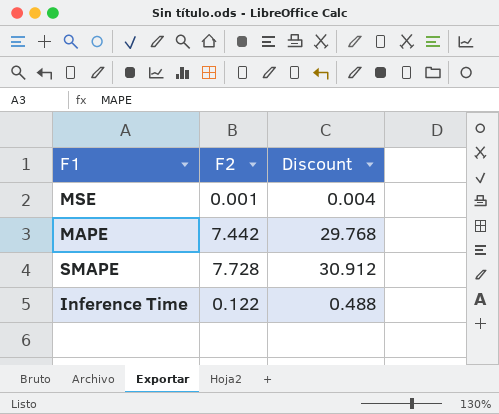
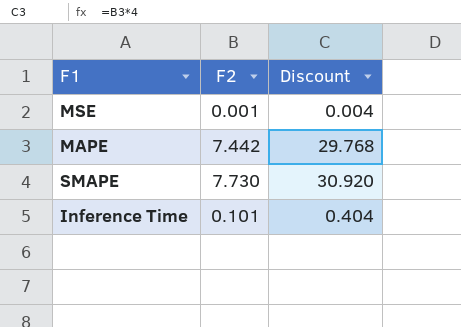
SMAPE | F2: 7.728 -> 7.730
SMAPE | Discount: 30.912 -> 30.920
Inference Time | F2: 0.122 -> 0.101
Inference Time | Discount: 0.488 -> 0.404

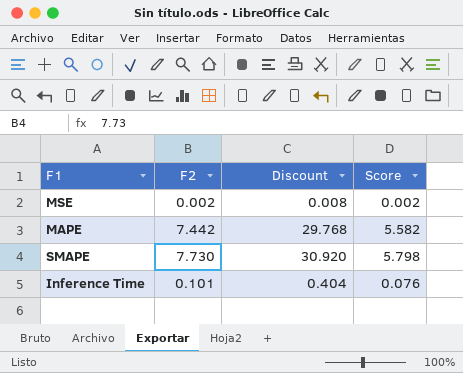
column Score | formula: none -> [F2] * 0.75
MSE | F2: 0.001 -> 0.002
MSE | Discount: 0.004 -> 0.008

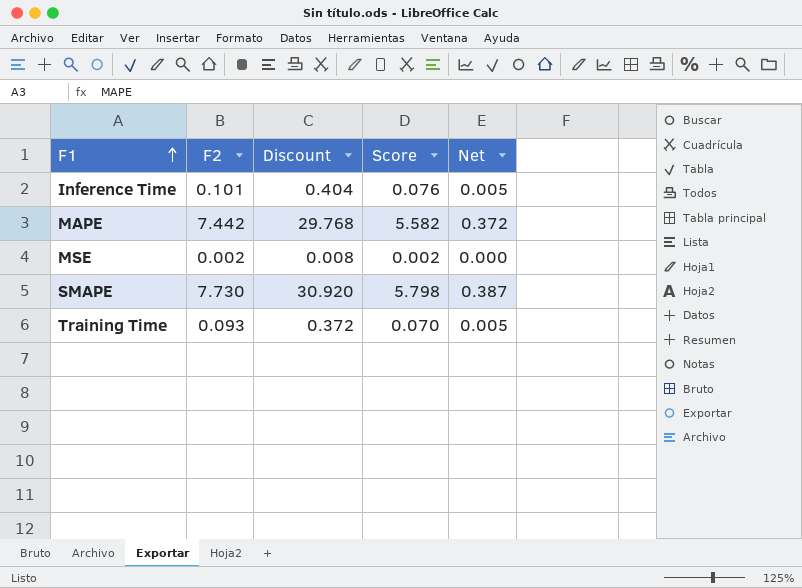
row order: none -> F1 ascending
column Net | formula: none -> [F2] * 0.05
row Training Time: none -> 0.093 | 0.372 | 0.070 | 0.005

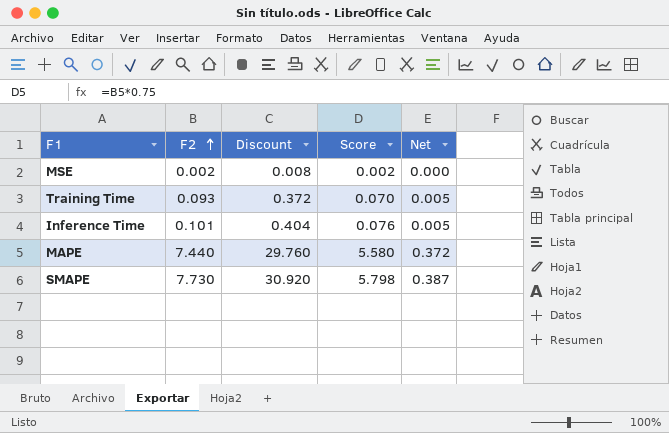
row order: F1 ascending -> F2 ascending
MAPE | F2: 7.442 -> 7.440
MAPE | Discount: 29.768 -> 29.760
MAPE | Score: 5.582 -> 5.580

